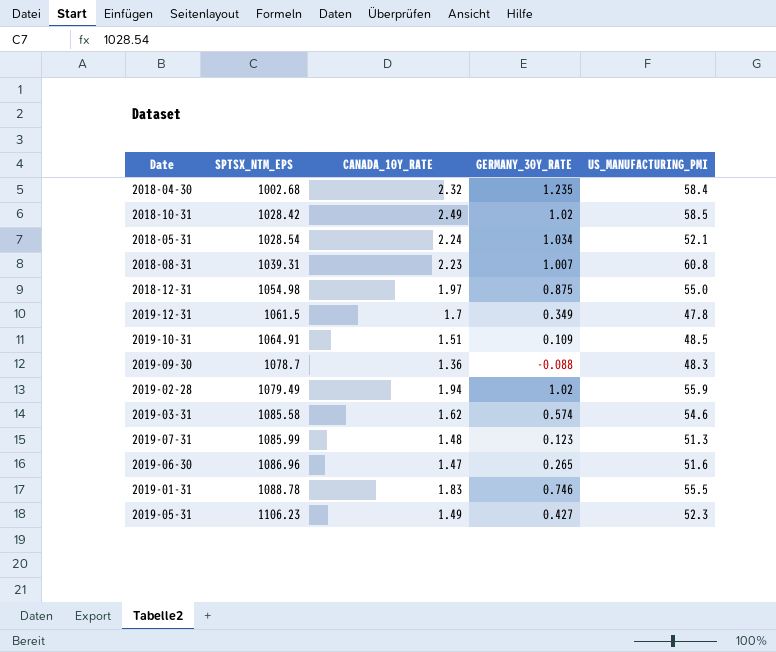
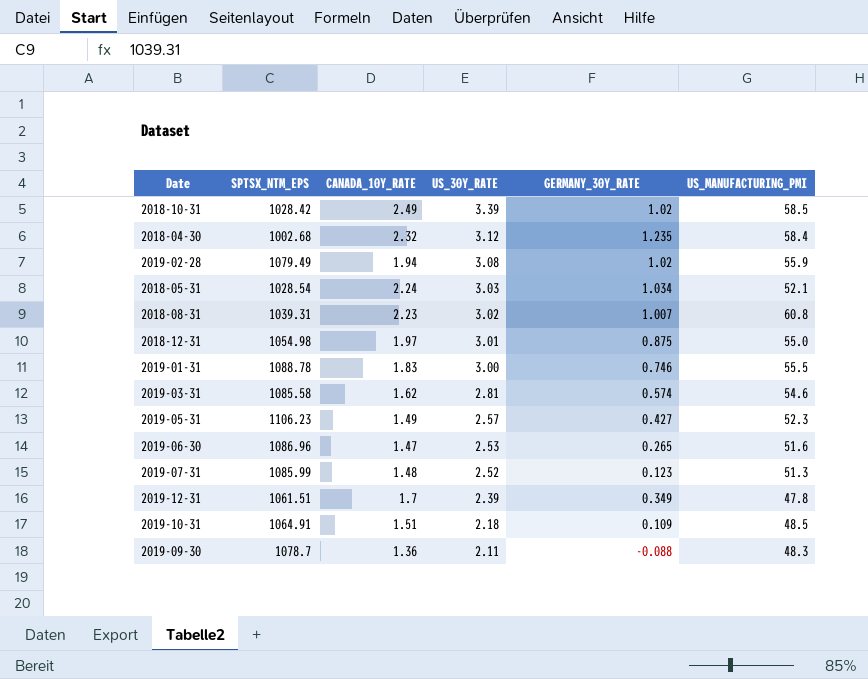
row order: SPTSX_NTM_EPS ascending -> US_30Y_RATE descending
column US_30Y_RATE | position: none -> 4
2019-12-31 | SPTSX_NTM_EPS: 1061.5 -> 1061.51

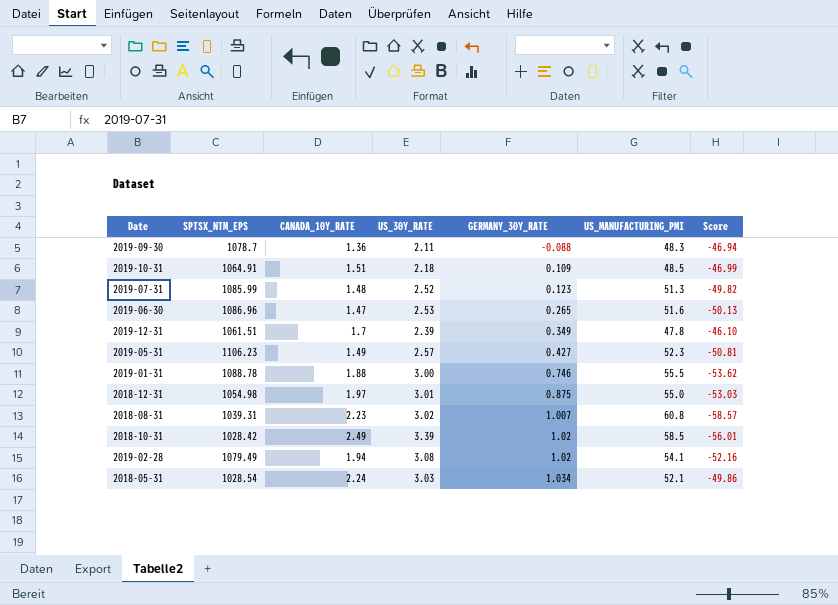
row order: US_30Y_RATE descending -> GERMANY_30Y_RATE ascending
column Score | formula: none -> [CANADA_10Y_RATE] - [US_MANUFACTURING_PMI]
row 2018-04-30: 1002.68 | 2.32 | 3.12 | 1.235 | 58.4 -> none
row 2019-03-31: 1085.58 | 1.62 | 2.81 | 0.574 | 54.6 -> none
2019-01-31 | CANADA_10Y_RATE: 1.83 -> 1.88
2019-02-28 | US_MANUFACTURING_PMI: 55.9 -> 54.1

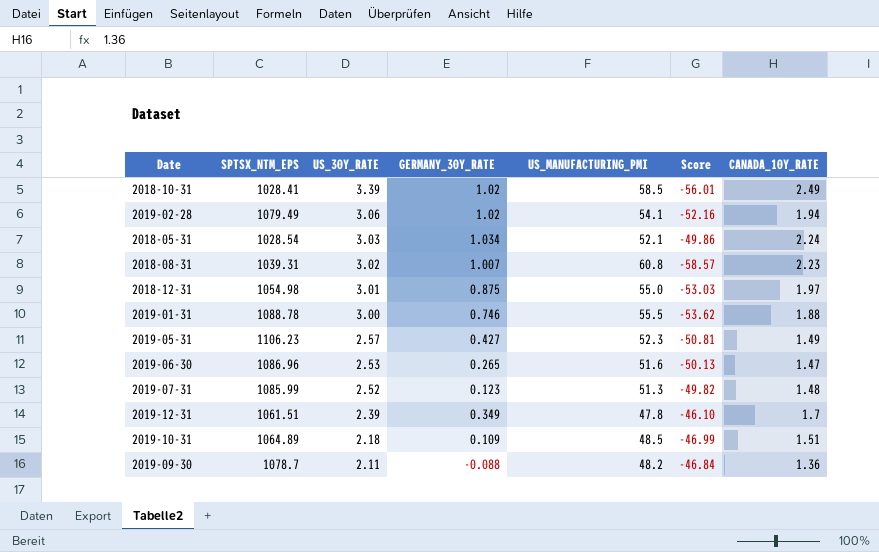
row order: GERMANY_30Y_RATE ascending -> US_30Y_RATE descending
column CANADA_10Y_RATE | position: 3 -> 7
2018-10-31 | SPTSX_NTM_EPS: 1028.42 -> 1028.41
2019-02-28 | US_30Y_RATE: 3.08 -> 3.06
2019-10-31 | SPTSX_NTM_EPS: 1064.91 -> 1064.89
2019-09-30 | US_MANUFACTURING_PMI: 48.3 -> 48.2
2019-09-30 | Score: -46.94 -> -46.84

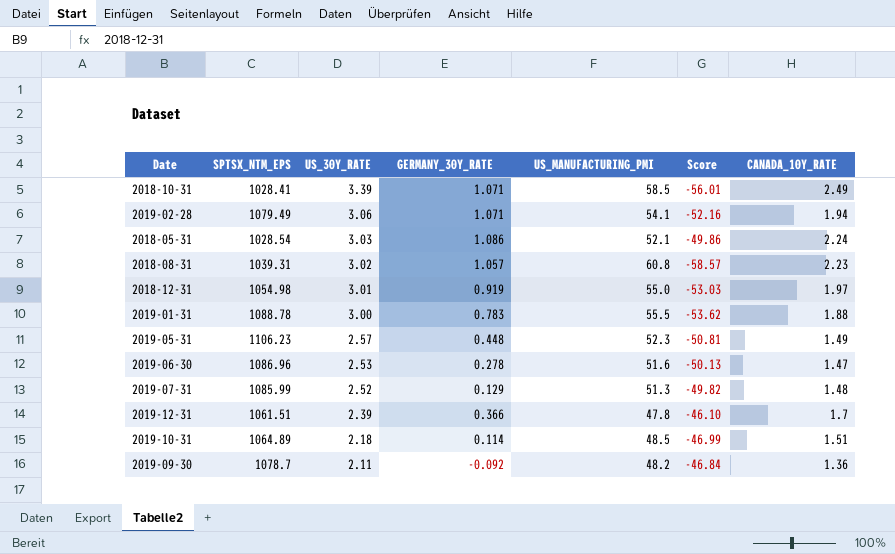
2018-10-31 | GERMANY_30Y_RATE: 1.02 -> 1.071
2019-02-28 | GERMANY_30Y_RATE: 1.02 -> 1.071
2018-05-31 | GERMANY_30Y_RATE: 1.034 -> 1.086
2018-08-31 | GERMANY_30Y_RATE: 1.007 -> 1.057
2018-12-31 | GERMANY_30Y_RATE: 0.875 -> 0.919
2019-01-31 | GERMANY_30Y_RATE: 0.746 -> 0.783
2019-05-31 | GERMANY_30Y_RATE: 0.427 -> 0.448
2019-06-30 | GERMANY_30Y_RATE: 0.265 -> 0.278
2019-07-31 | GERMANY_30Y_RATE: 0.123 -> 0.129
2019-12-31 | GERMANY_30Y_RATE: 0.349 -> 0.366
2019-10-31 | GERMANY_30Y_RATE: 0.109 -> 0.114
2019-09-30 | GERMANY_30Y_RATE: -0.088 -> -0.092

